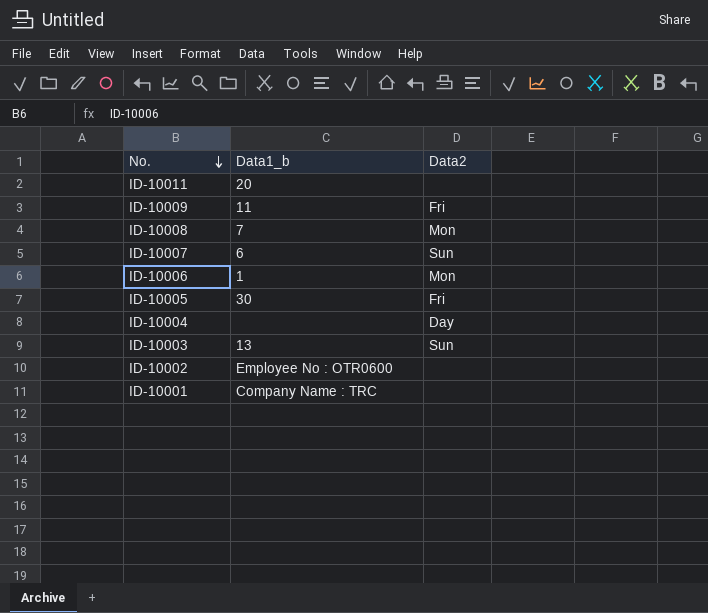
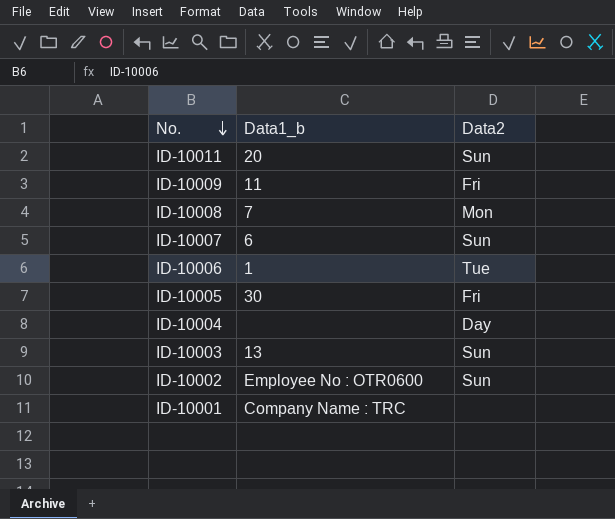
ID-10011 | Data2: none -> Sun
ID-10006 | Data2: Mon -> Tue
ID-10002 | Data2: none -> Sun

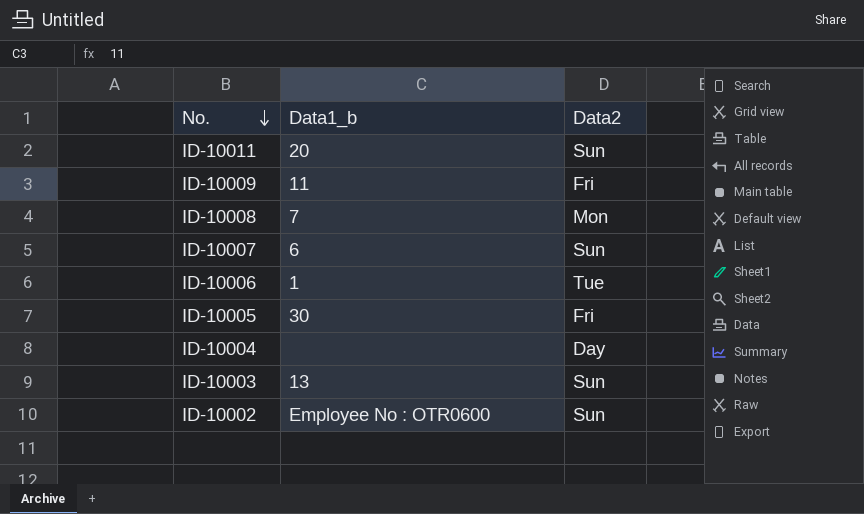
row ID-10001: Company Name : TRC | none -> none

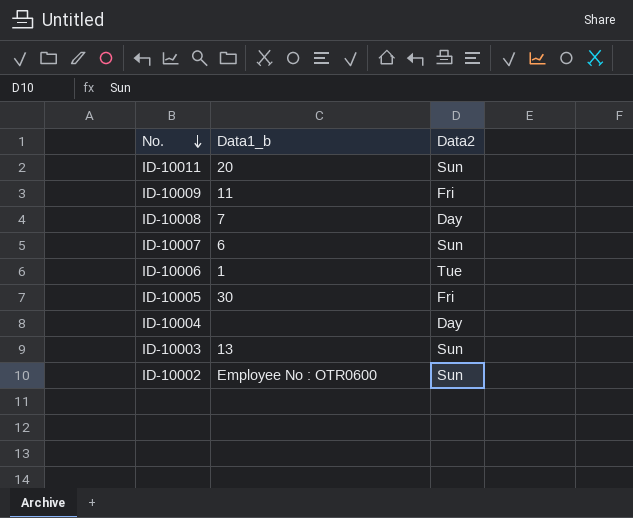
ID-10008 | Data2: Mon -> Day

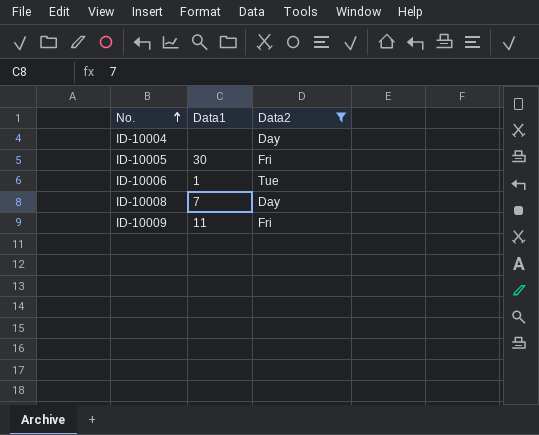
filter: none -> Data2 != Sun
row order: No. descending -> No. ascending
column name: Data1_b -> Data1

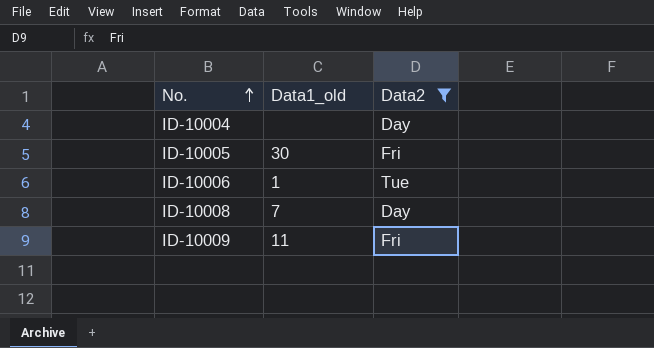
column name: Data1 -> Data1_old

